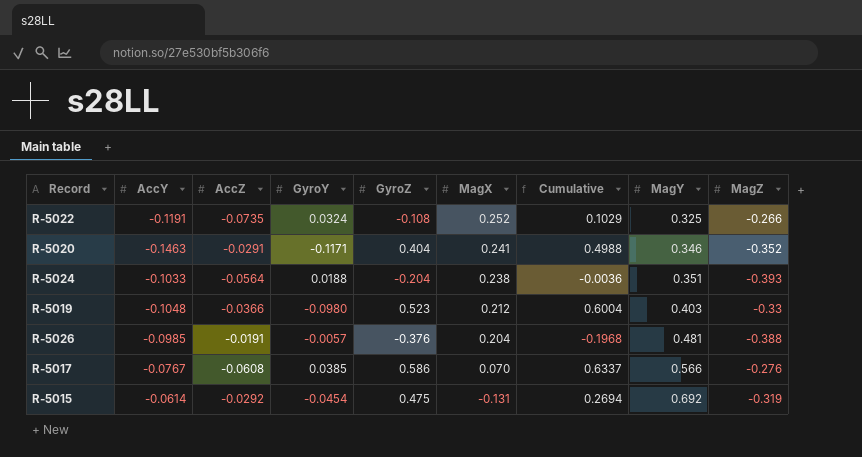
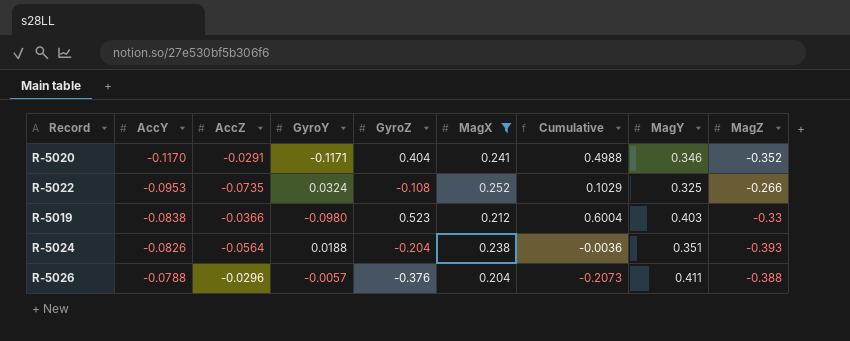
filter: none -> MagX >= 0.204
row order: MagX descending -> AccY ascending
R-5020 | AccY: -0.1463 -> -0.1170
R-5022 | AccY: -0.1191 -> -0.0953
R-5019 | AccY: -0.1048 -> -0.0838
R-5024 | AccY: -0.1033 -> -0.0826
R-5026 | AccY: -0.0985 -> -0.0788
R-5026 | AccZ: -0.0191 -> -0.0296
R-5026 | Cumulative: -0.1968 -> -0.2073
R-5026 | MagY: 0.481 -> 0.411

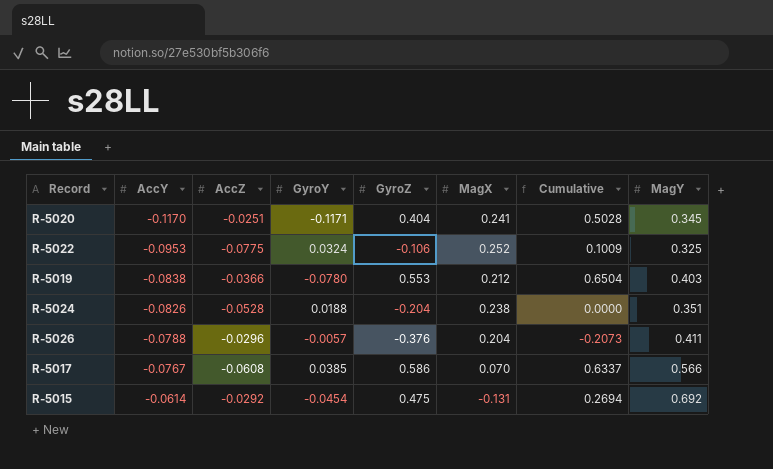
filter: MagX >= 0.204 -> none
column MagZ | position: 9 -> none
R-5020 | AccZ: -0.0291 -> -0.0251
R-5020 | Cumulative: 0.4988 -> 0.5028
R-5020 | MagY: 0.346 -> 0.345
R-5022 | AccZ: -0.0735 -> -0.0775
R-5022 | GyroZ: -0.108 -> -0.106
R-5022 | Cumulative: 0.1029 -> 0.1009
R-5019 | GyroY: -0.0980 -> -0.0780
R-5019 | GyroZ: 0.523 -> 0.553
R-5019 | Cumulative: 0.6004 -> 0.6504
R-5024 | AccZ: -0.0564 -> -0.0528
R-5024 | Cumulative: -0.0036 -> 0.0000

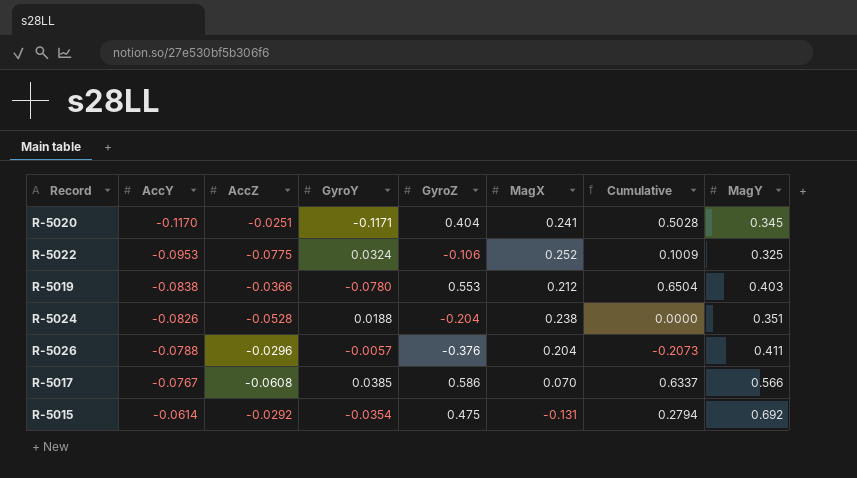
R-5015 | GyroY: -0.0454 -> -0.0354
R-5015 | Cumulative: 0.2694 -> 0.2794

